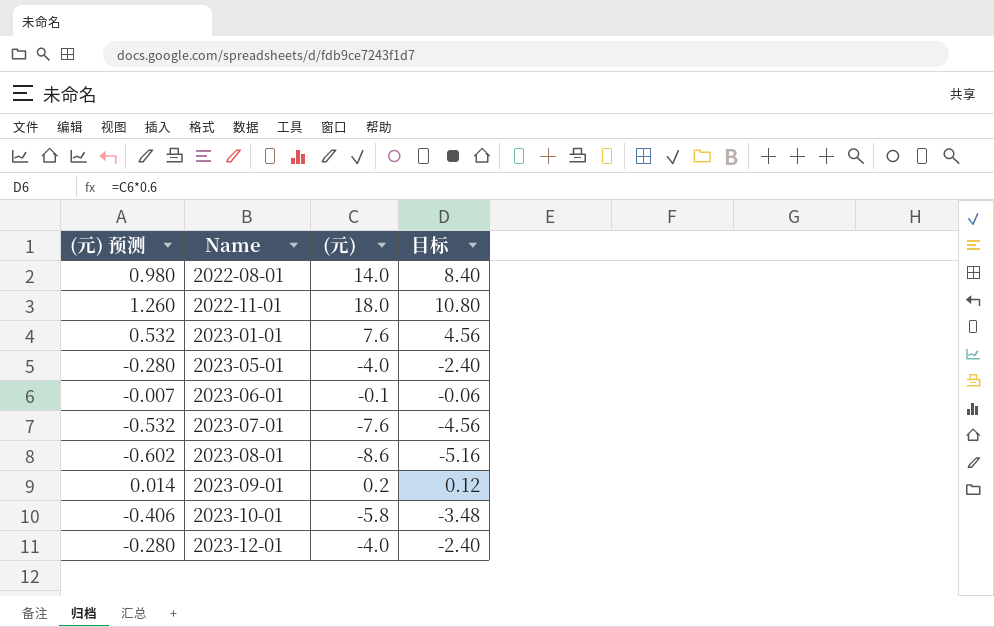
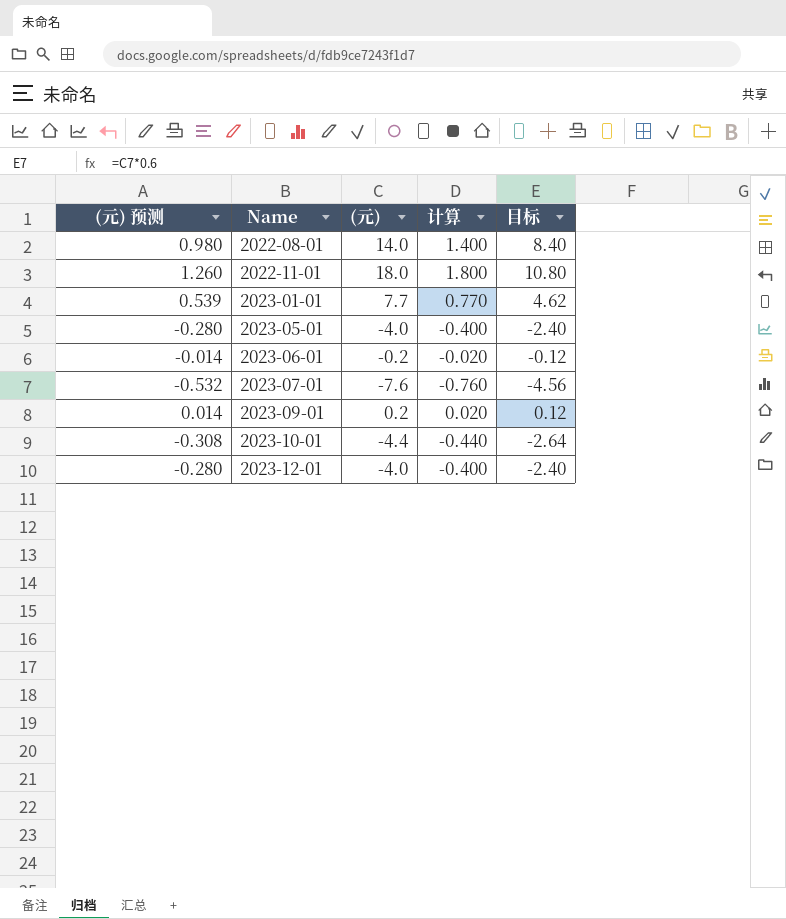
column 计算 | formula: none -> [(元)] * 0.1
row 2023-08-01: -0.602 | -8.6 | -5.16 -> none
2023-01-01 | (元) 预测: 0.532 -> 0.539
2023-01-01 | (元): 7.6 -> 7.7
2023-01-01 | 目标: 4.56 -> 4.62
2023-06-01 | (元) 预测: -0.007 -> -0.014
2023-06-01 | (元): -0.1 -> -0.2
2023-06-01 | 目标: -0.06 -> -0.12
2023-10-01 | (元) 预测: -0.406 -> -0.308
2023-10-01 | (元): -5.8 -> -4.4
2023-10-01 | 目标: -3.48 -> -2.64

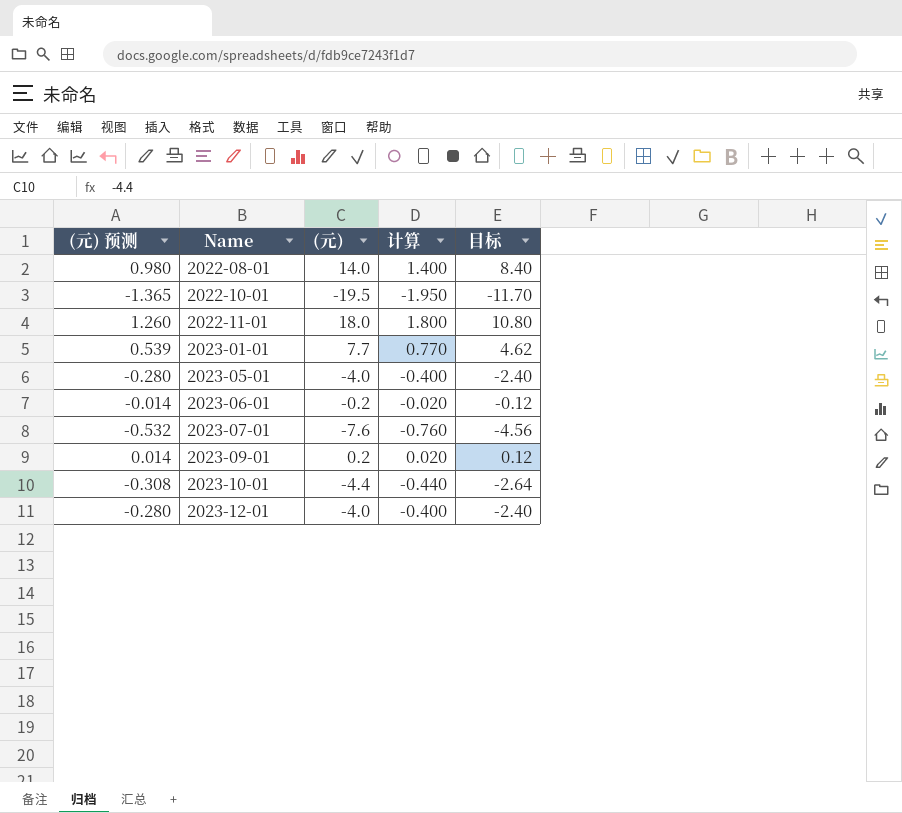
row 2022-10-01: none -> -1.365 | -19.5 | -1.950 | -11.70

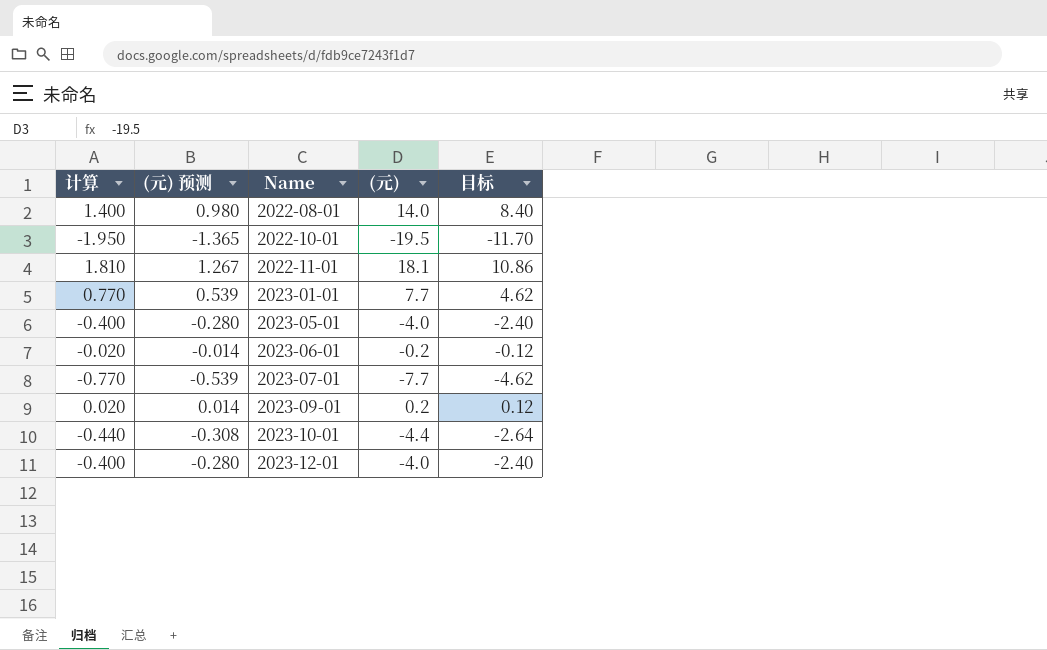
column 计算 | position: 4 -> 1
2022-11-01 | 计算: 1.800 -> 1.810
2022-11-01 | (元) 预测: 1.260 -> 1.267
2022-11-01 | (元): 18.0 -> 18.1
2022-11-01 | 目标: 10.80 -> 10.86
2023-07-01 | 计算: -0.760 -> -0.770
2023-07-01 | (元) 预测: -0.532 -> -0.539
2023-07-01 | (元): -7.6 -> -7.7
2023-07-01 | 目标: -4.56 -> -4.62

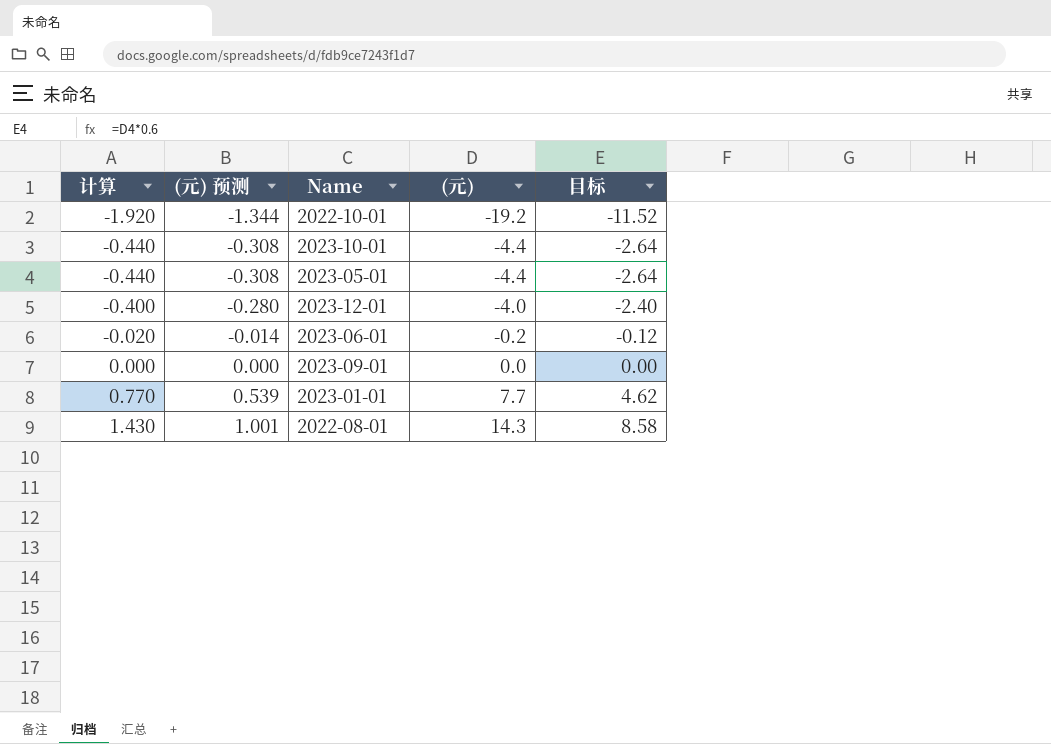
row order: Name ascending -> 计算 ascending
row 2022-11-01: 1.810 | 1.267 | 18.1 | 10.86 -> none
row 2023-07-01: -0.770 | -0.539 | -7.7 | -4.62 -> none
2022-10-01 | 计算: -1.950 -> -1.920
2022-10-01 | (元) 预测: -1.365 -> -1.344
2022-10-01 | (元): -19.5 -> -19.2
2022-10-01 | 目标: -11.70 -> -11.52
2023-05-01 | 计算: -0.400 -> -0.440
2023-05-01 | (元) 预测: -0.280 -> -0.308
2023-05-01 | (元): -4.0 -> -4.4
2023-05-01 | 目标: -2.40 -> -2.64
2023-09-01 | 计算: 0.020 -> 0.000
2023-09-01 | (元) 预测: 0.014 -> 0.000
2023-09-01 | (元): 0.2 -> 0.0
2023-09-01 | 目标: 0.12 -> 0.00
2022-08-01 | 计算: 1.400 -> 1.430
2022-08-01 | (元) 预测: 0.980 -> 1.001
2022-08-01 | (元): 14.0 -> 14.3
2022-08-01 | 目标: 8.40 -> 8.58

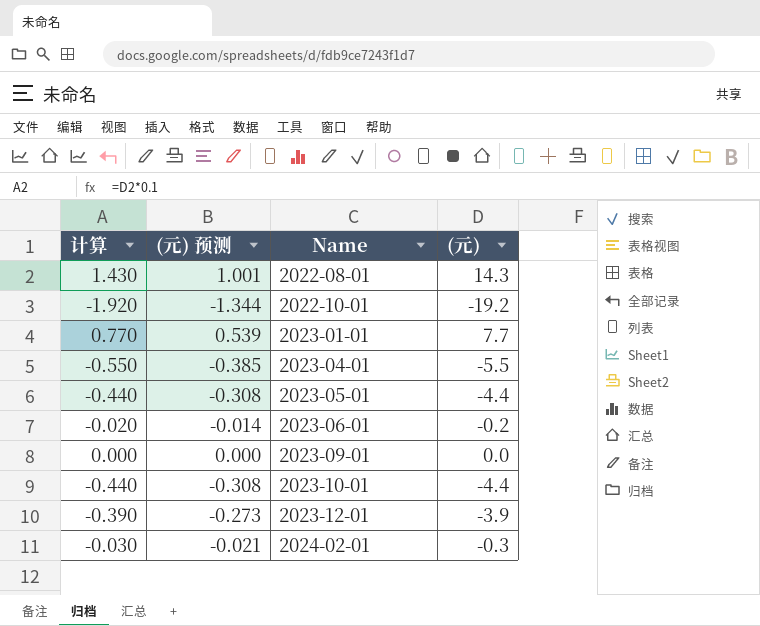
row order: 计算 ascending -> Name ascending
column 目标 | formula: [(元)] * 0.6 -> none
row 2023-04-01: none -> -0.550 | -0.385 | -5.5
2023-12-01 | 计算: -0.400 -> -0.390
2023-12-01 | (元) 预测: -0.280 -> -0.273
2023-12-01 | (元): -4.0 -> -3.9
row 2024-02-01: none -> -0.030 | -0.021 | -0.3

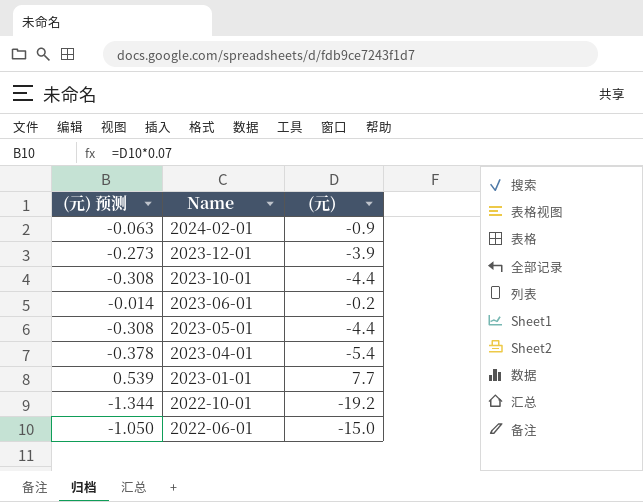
row order: Name ascending -> Name descending
column 计算 | formula: [(元)] * 0.1 -> none
row 2022-08-01: 1.430 | 1.001 | 14.3 -> none
row 2023-09-01: 0.000 | 0.000 | 0.0 -> none
2024-02-01 | (元) 预测: -0.021 -> -0.063
2024-02-01 | (元): -0.3 -> -0.9
2023-04-01 | (元) 预测: -0.385 -> -0.378
2023-04-01 | (元): -5.5 -> -5.4
row 2022-06-01: none -> -1.050 | -15.0

